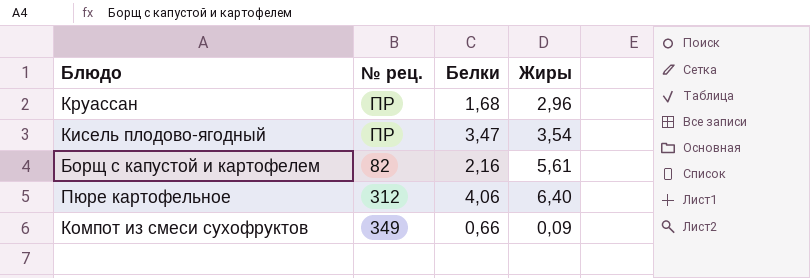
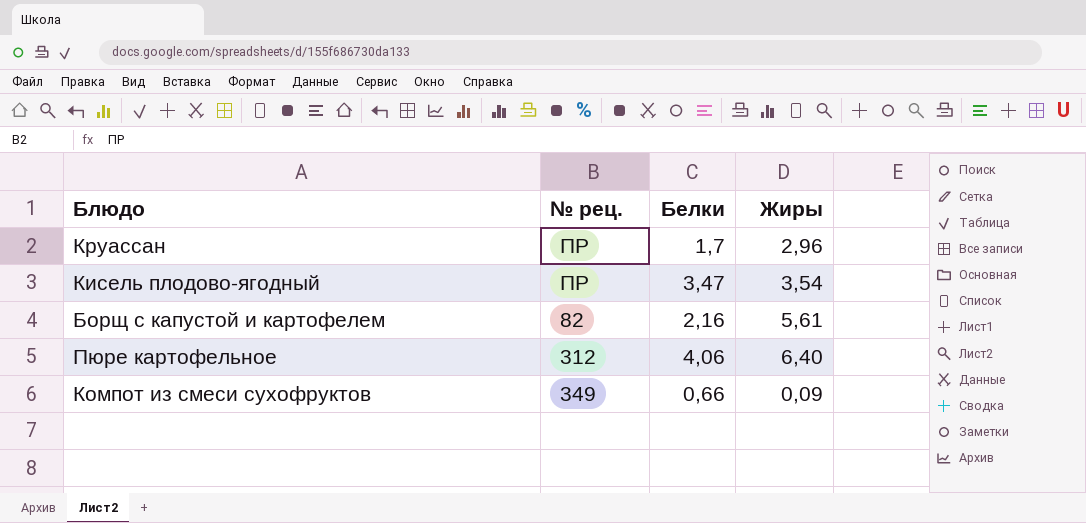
Круассан | Белки: 1,68 -> 1,7

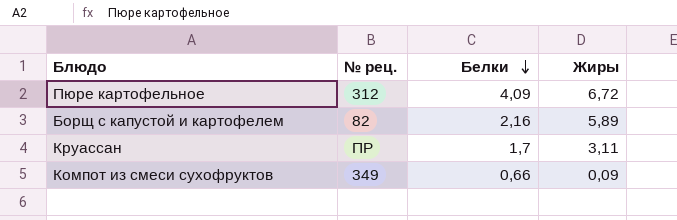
row order: none -> Белки descending
row Кисель плодово-ягодный: ПР | 3,47 | 3,54 -> none
Пюре картофельное | Белки: 4,06 -> 4,09
Пюре картофельное | Жиры: 6,40 -> 6,72
Борщ с капустой и картофелем | Жиры: 5,61 -> 5,89
Круассан | Жиры: 2,96 -> 3,11

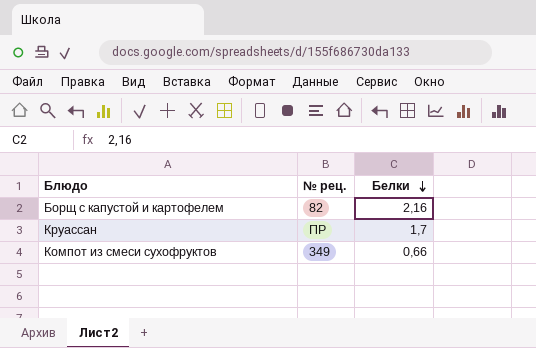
column Жиры | position: 4 -> none
row Пюре картофельное: 312 | 4,09 | 6,72 -> none

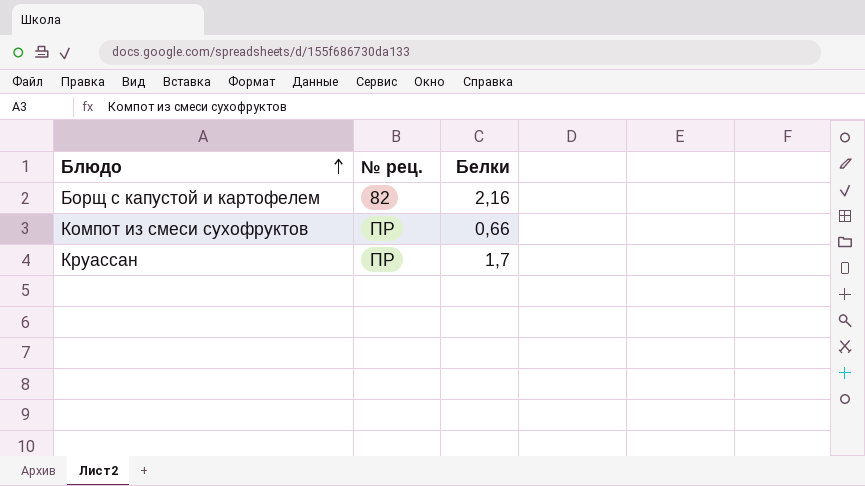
row order: Белки descending -> Блюдо ascending
Компот из смеси сухофруктов | № рец.: 349 -> ПР

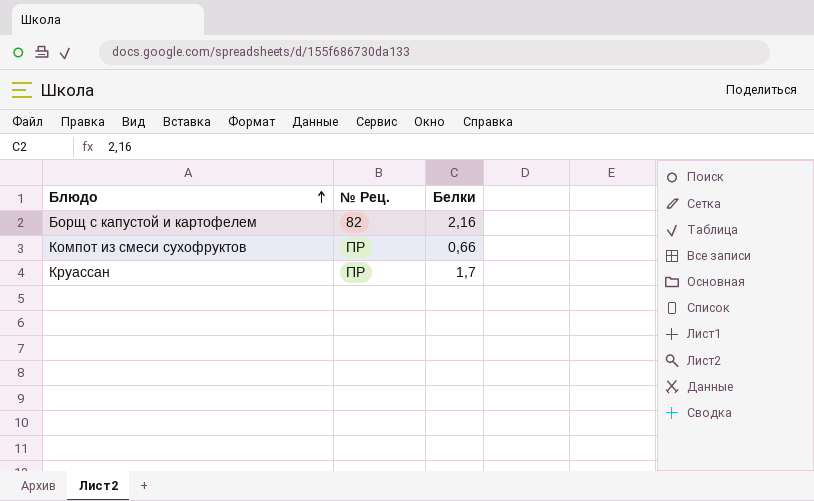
column name: № рец. -> № Рец.

